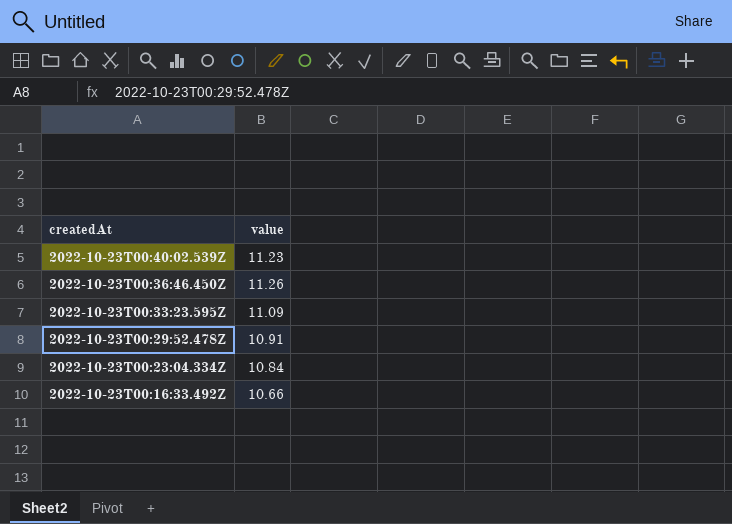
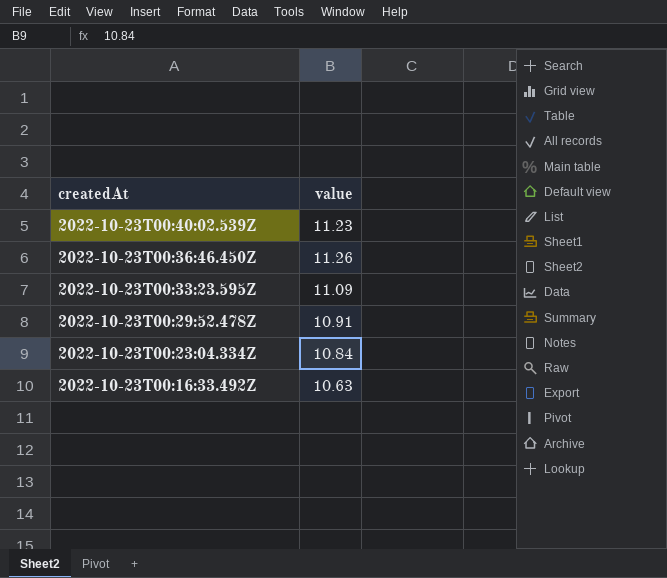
2022-10-23T00:16:33.492Z | value: 10.66 -> 10.63

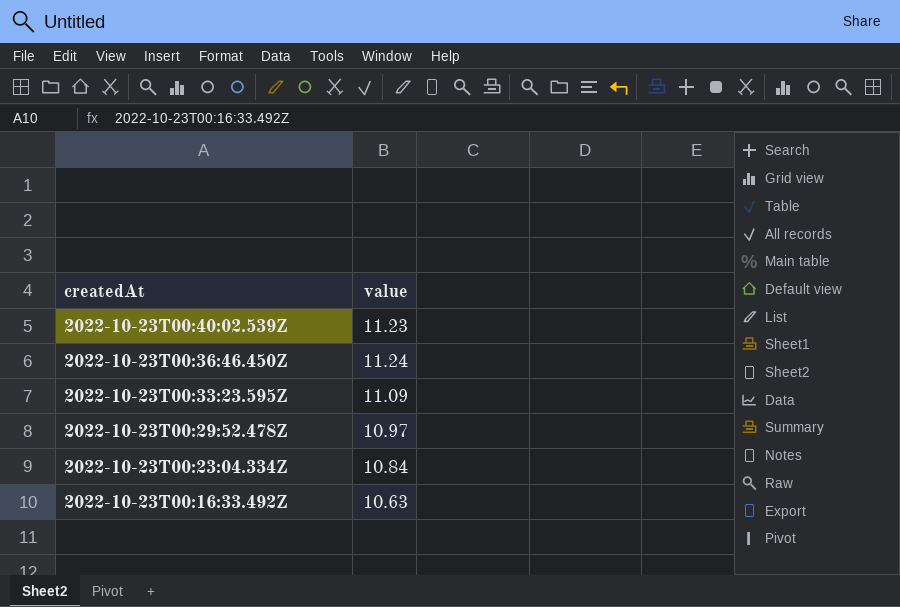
2022-10-23T00:36:46.450Z | value: 11.26 -> 11.24
2022-10-23T00:29:52.478Z | value: 10.91 -> 10.97

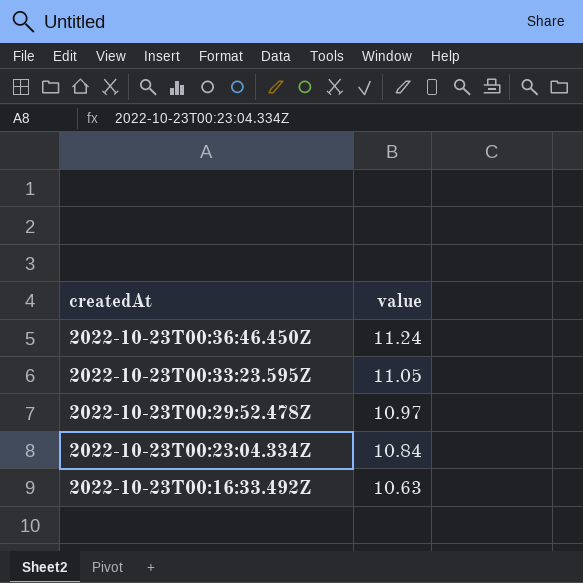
row 2022-10-23T00:40:02.539Z: 11.23 -> none
2022-10-23T00:33:23.595Z | value: 11.09 -> 11.05

